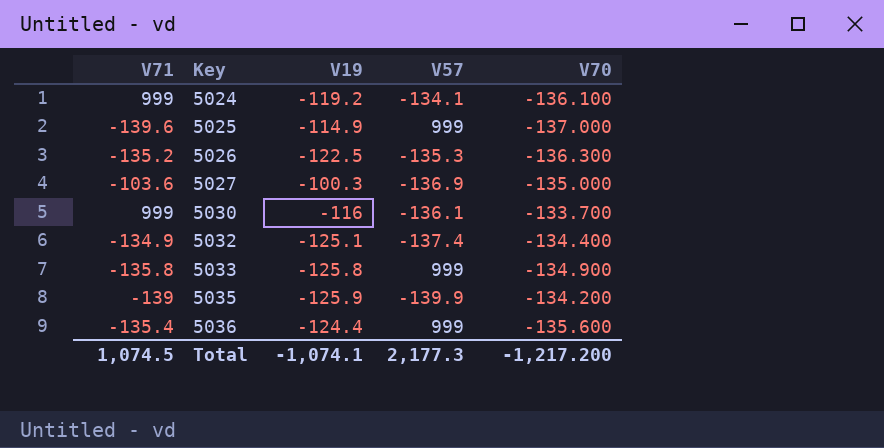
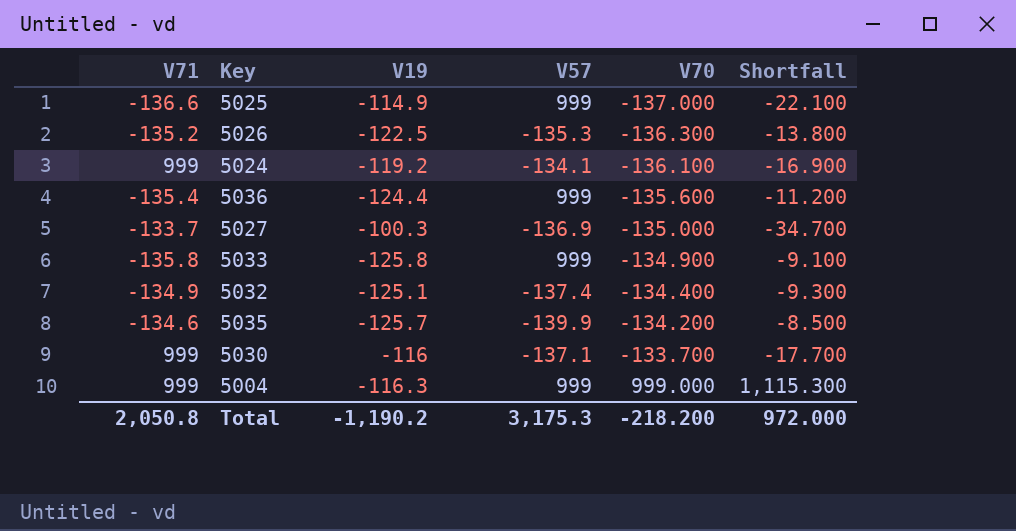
row order: Key ascending -> V70 ascending
column Shortfall | formula: none -> [V70] - [V19]
5025 | V71: -139.6 -> -136.6
5027 | V71: -103.6 -> -133.7
5035 | V71: -139 -> -134.6
5035 | V19: -125.9 -> -125.7
5030 | V57: -136.1 -> -137.1
row 5004: none -> 999 | -116.3 | 999 | 999.000 | 1,115.300
Total | V71: 1,074.5 -> 2,050.8
Total | V19: -1,074.1 -> -1,190.2
Total | V57: 2,177.3 -> 3,175.3
Total | V70: -1,217.200 -> -218.200

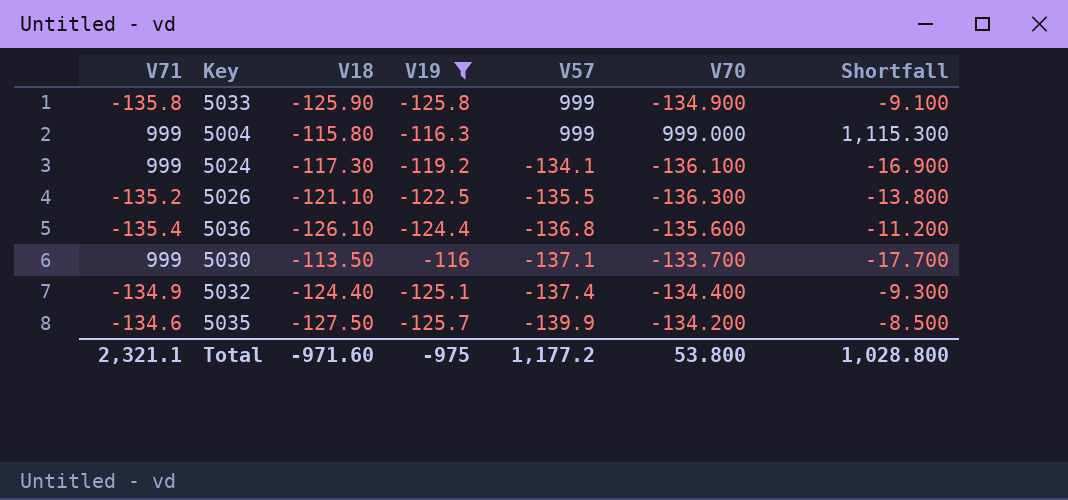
filter: none -> V19 <= -116
row order: V70 ascending -> V57 descending
column V18 | position: none -> 3
5026 | V57: -135.3 -> -135.5
5036 | V57: 999 -> -136.8
Total | V71: 2,050.8 -> 2,321.1
Total | V19: -1,190.2 -> -975
Total | V57: 3,175.3 -> 1,177.2
Total | V70: -218.200 -> 53.800
Total | Shortfall: 972.000 -> 1,028.800

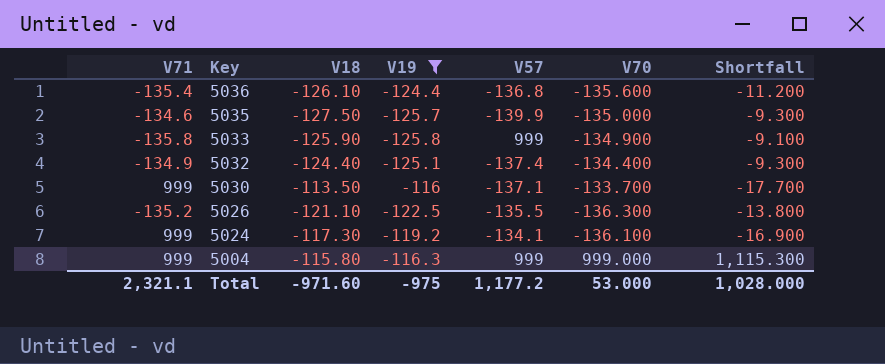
row order: V57 descending -> Key descending
5035 | V70: -134.200 -> -135.000
5035 | Shortfall: -8.500 -> -9.300
Total | V70: 53.800 -> 53.000
Total | Shortfall: 1,028.800 -> 1,028.000

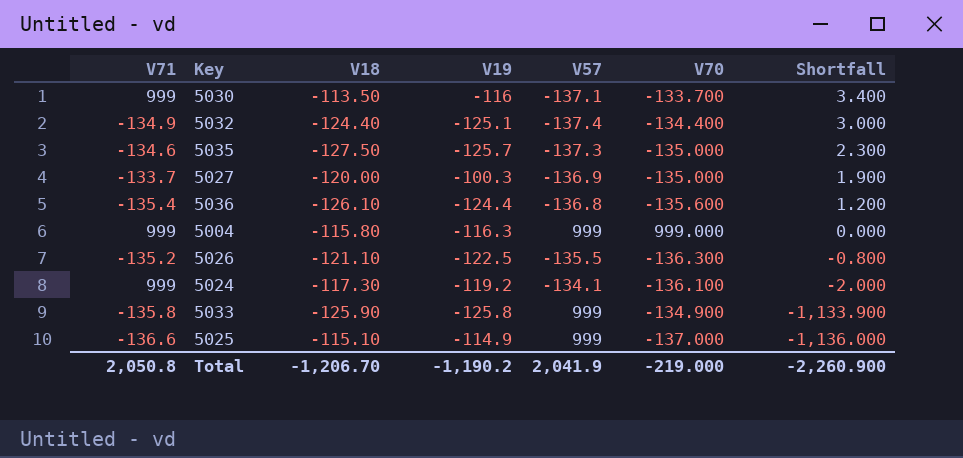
filter: V19 <= -116 -> none
row order: Key descending -> Shortfall descending
column Shortfall | formula: [V70] - [V19] -> [V70] - [V57]
5035 | V57: -139.9 -> -137.3
Total | V71: 2,321.1 -> 2,050.8
Total | V18: -971.60 -> -1,206.70
Total | V19: -975 -> -1,190.2
Total | V57: 1,177.2 -> 2,041.9
Total | V70: 53.000 -> -219.000
Total | Shortfall: 1,028.000 -> -2,260.900

